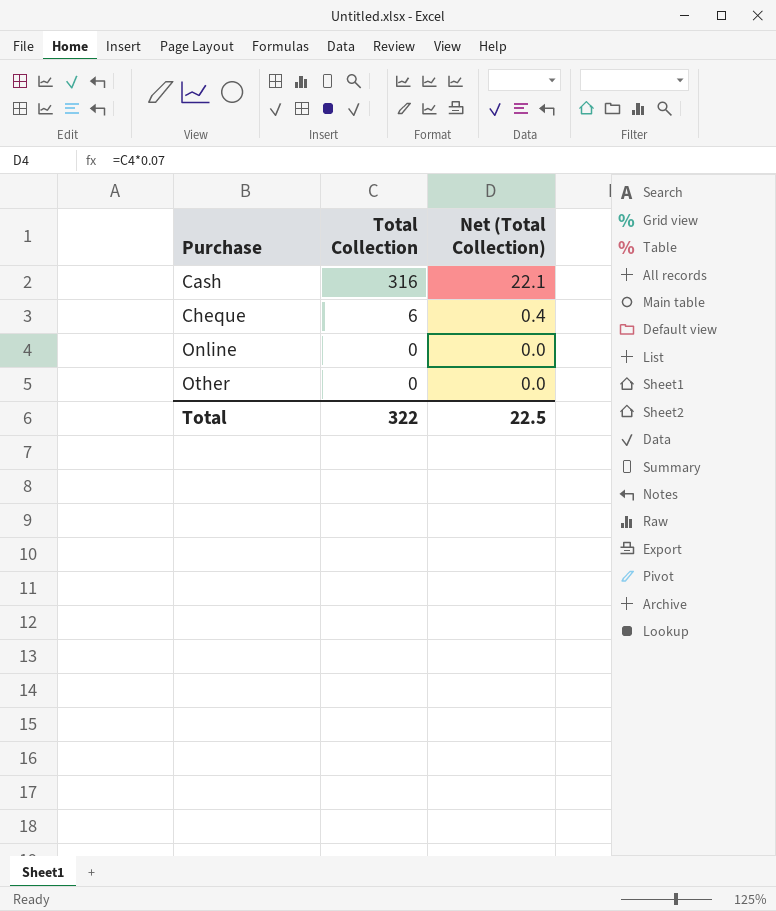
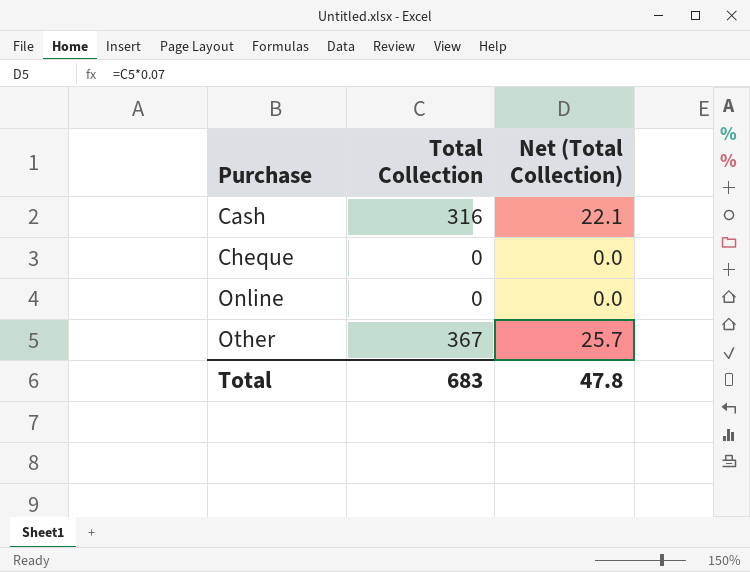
Cheque | Total Collection: 6 -> 0
Cheque | Net (Total Collection): 0.4 -> 0.0
Other | Total Collection: 0 -> 367
Other | Net (Total Collection): 0.0 -> 25.7
Total | Total Collection: 322 -> 683
Total | Net (Total Collection): 22.5 -> 47.8

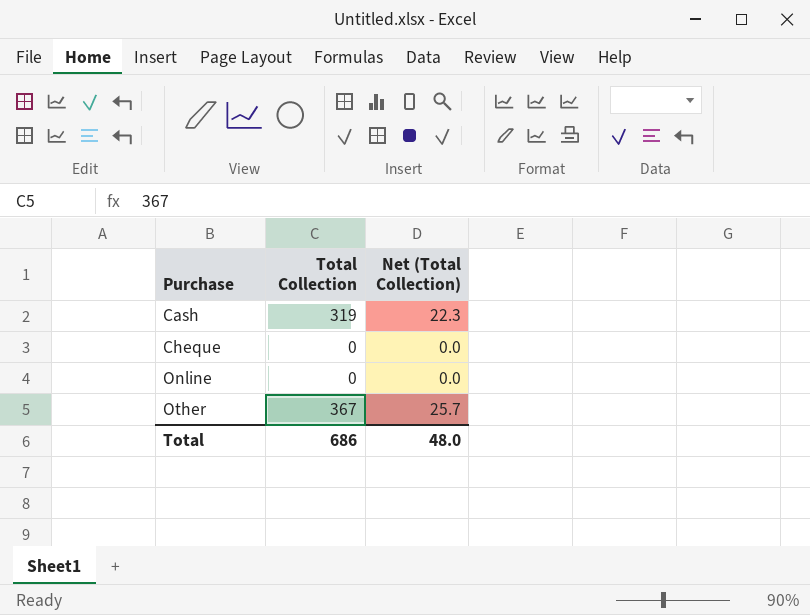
Cash | Total Collection: 316 -> 319
Cash | Net (Total Collection): 22.1 -> 22.3
Total | Total Collection: 683 -> 686
Total | Net (Total Collection): 47.8 -> 48.0

